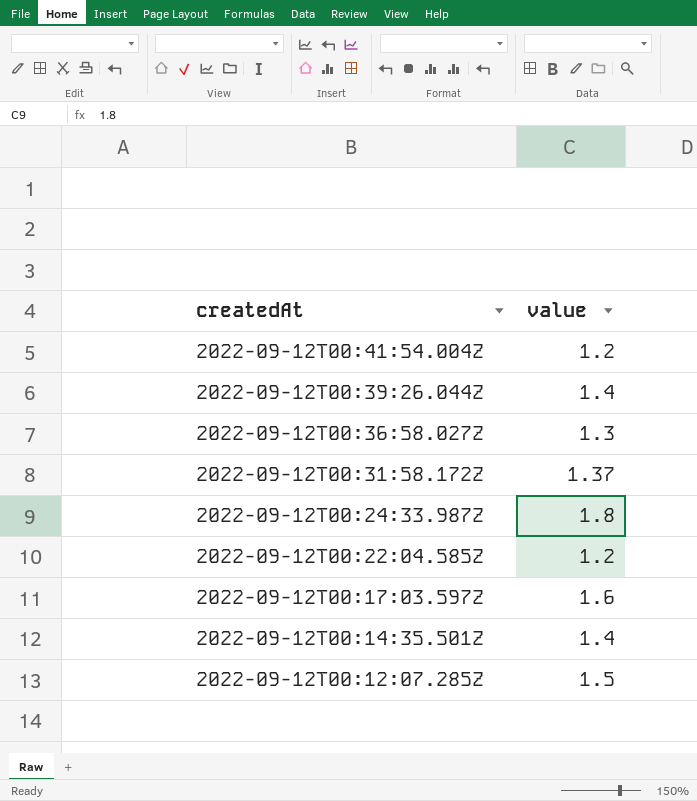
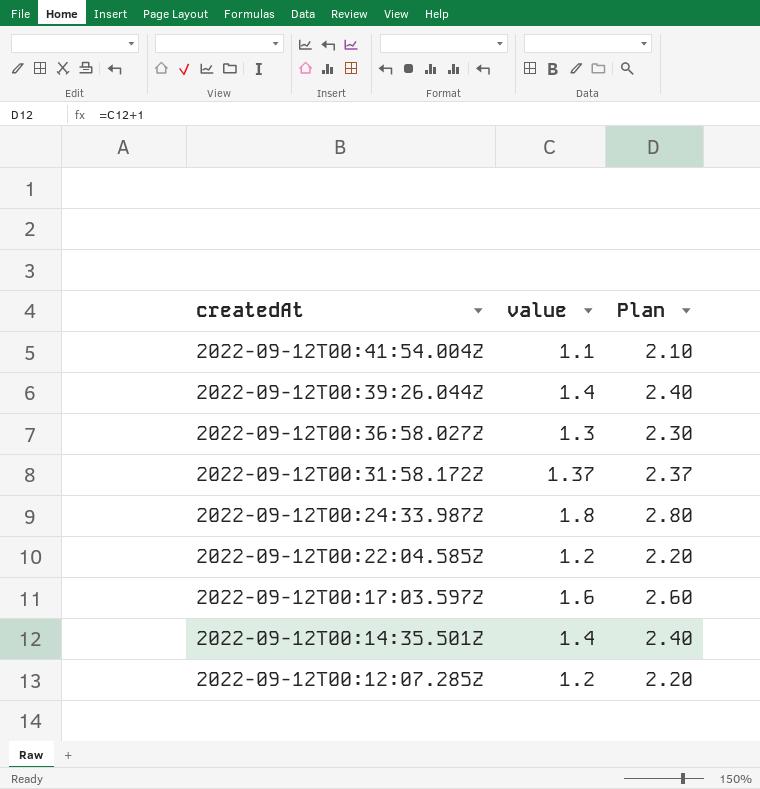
column Plan | formula: none -> [value] + 1
2022-09-12T00:41:54.004Z | value: 1.2 -> 1.1
2022-09-12T00:12:07.285Z | value: 1.5 -> 1.2

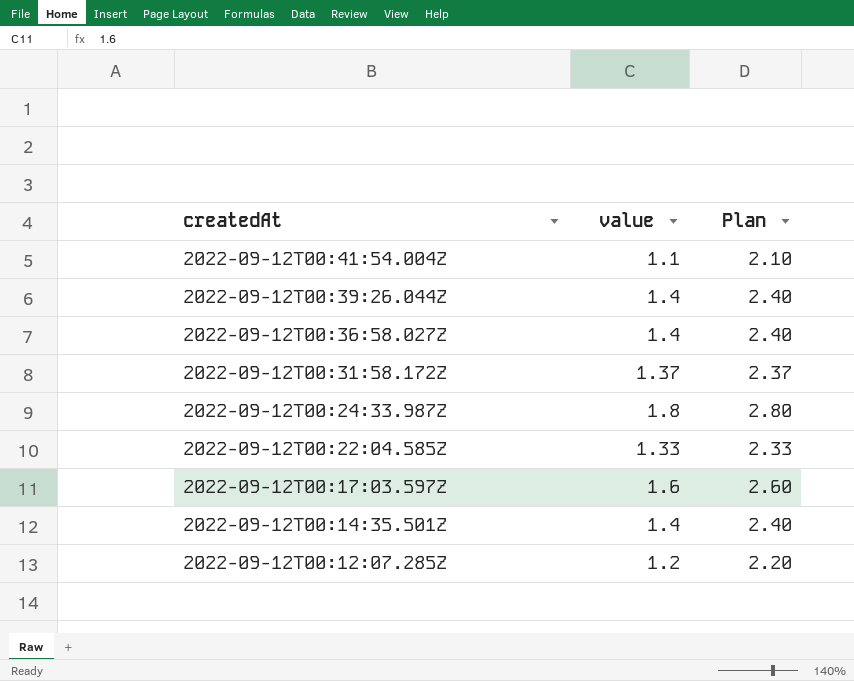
2022-09-12T00:36:58.027Z | value: 1.3 -> 1.4
2022-09-12T00:36:58.027Z | Plan: 2.30 -> 2.40
2022-09-12T00:22:04.585Z | value: 1.2 -> 1.33
2022-09-12T00:22:04.585Z | Plan: 2.20 -> 2.33

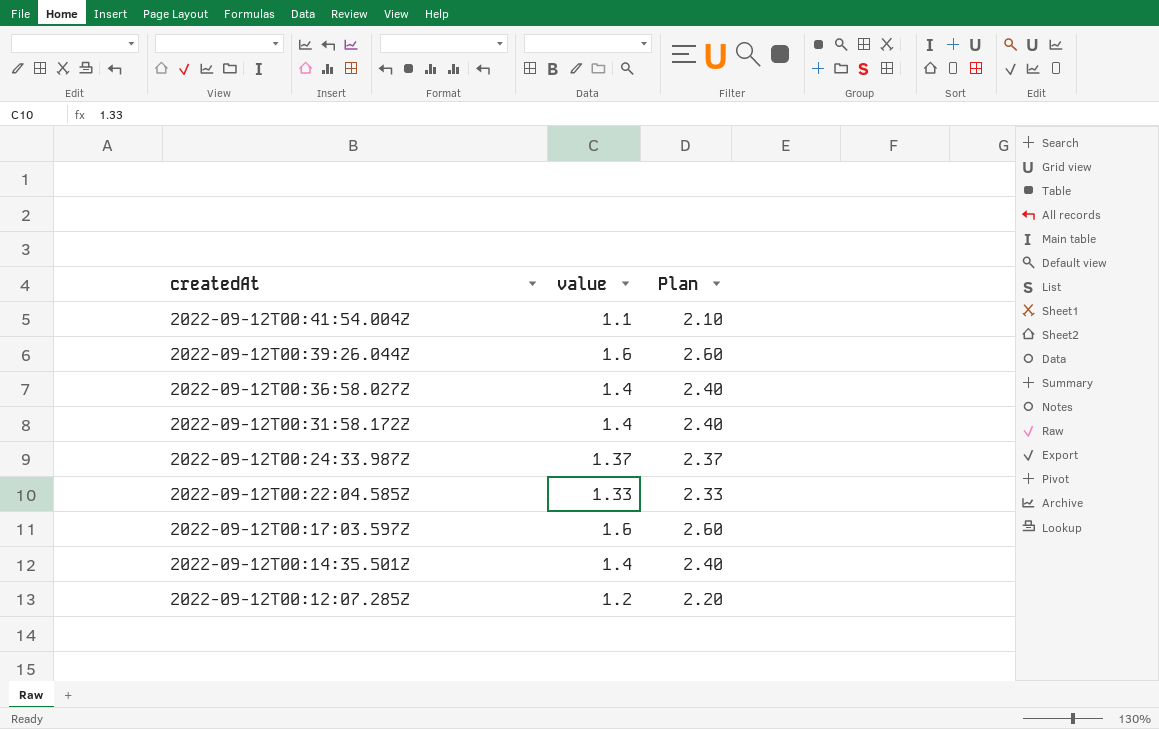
2022-09-12T00:39:26.044Z | value: 1.4 -> 1.6
2022-09-12T00:39:26.044Z | Plan: 2.40 -> 2.60
2022-09-12T00:31:58.172Z | value: 1.37 -> 1.4
2022-09-12T00:31:58.172Z | Plan: 2.37 -> 2.40
2022-09-12T00:24:33.987Z | value: 1.8 -> 1.37
2022-09-12T00:24:33.987Z | Plan: 2.80 -> 2.37

